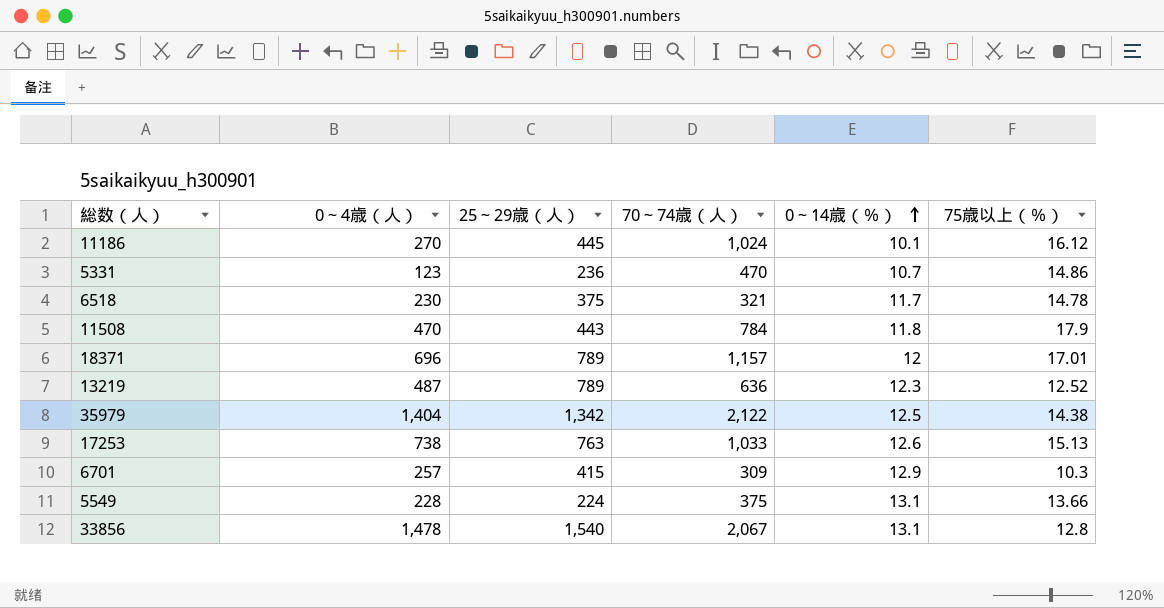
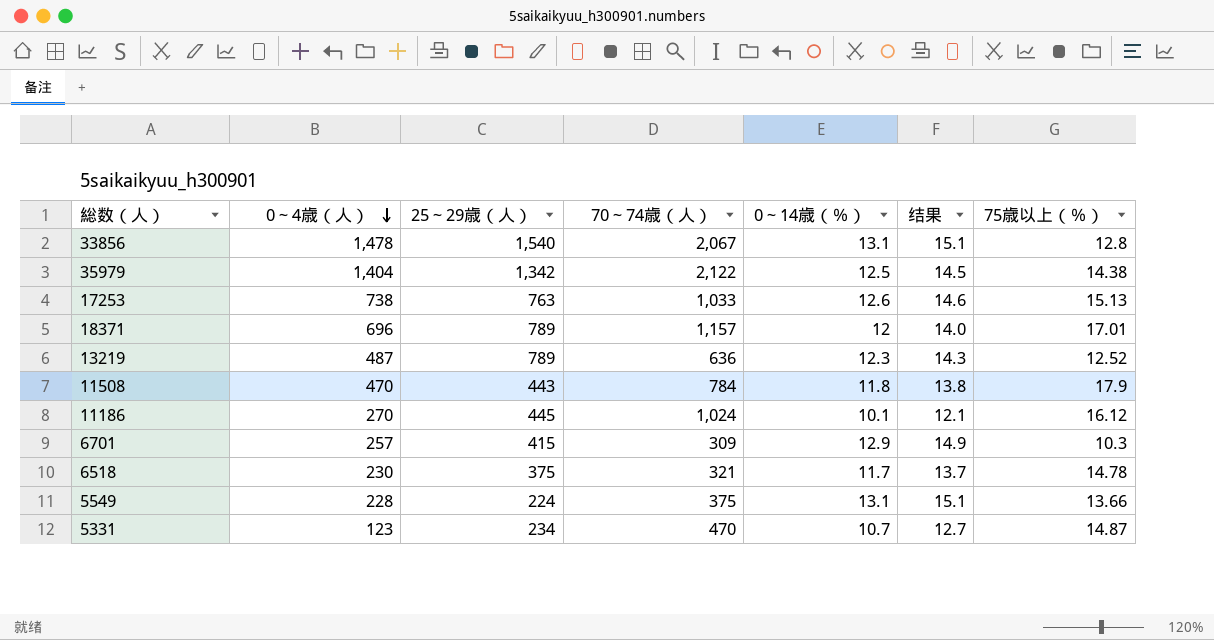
row order: 0～14歳（％） ascending -> 0～4歳（人） descending
column 结果 | formula: none -> [0～14歳（％）] + 2
5331 | 25～29歳（人）: 236 -> 234
5331 | 75歳以上（％）: 14.86 -> 14.87

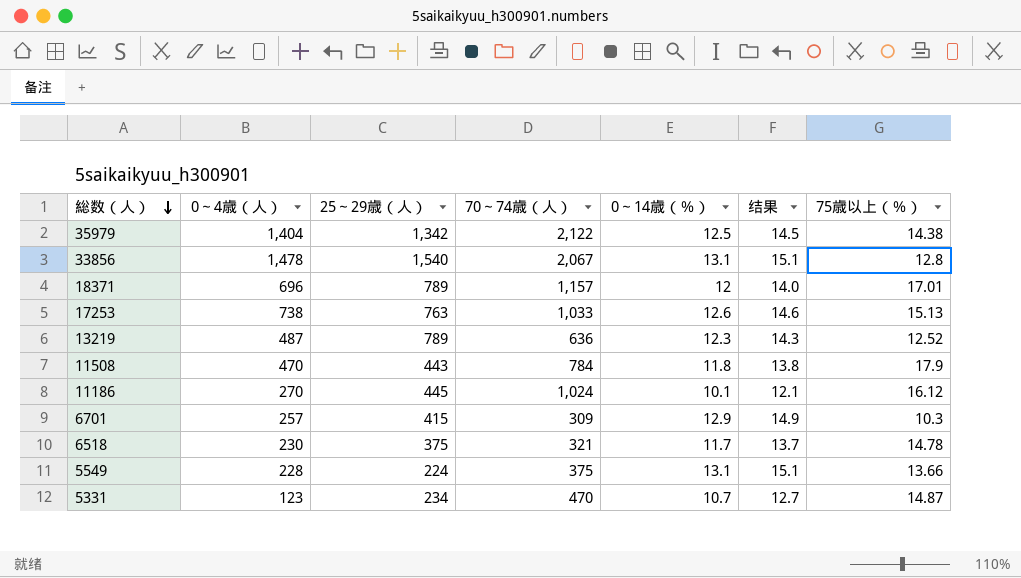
row order: 0～4歳（人） descending -> 総数（人） descending

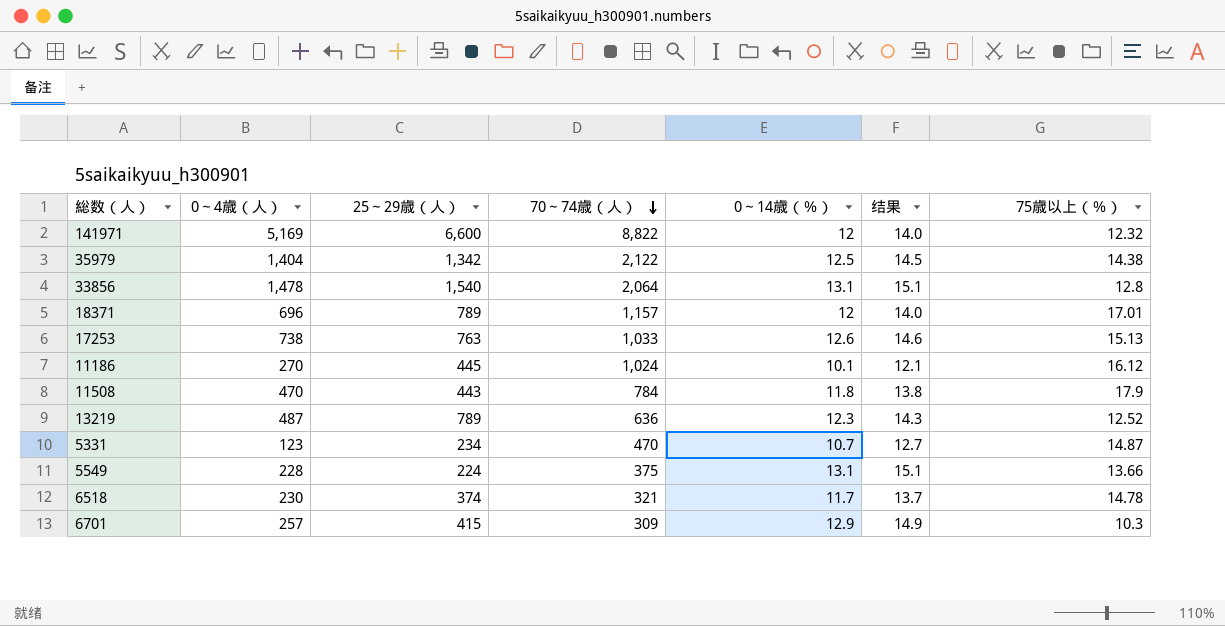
row order: 総数（人） descending -> 70～74歳（人） descending
row 141971: none -> 5,169 | 6,600 | 8,822 | 12 | 14.0 | 12.32
33856 | 70～74歳（人）: 2,067 -> 2,064
6518 | 25～29歳（人）: 375 -> 374

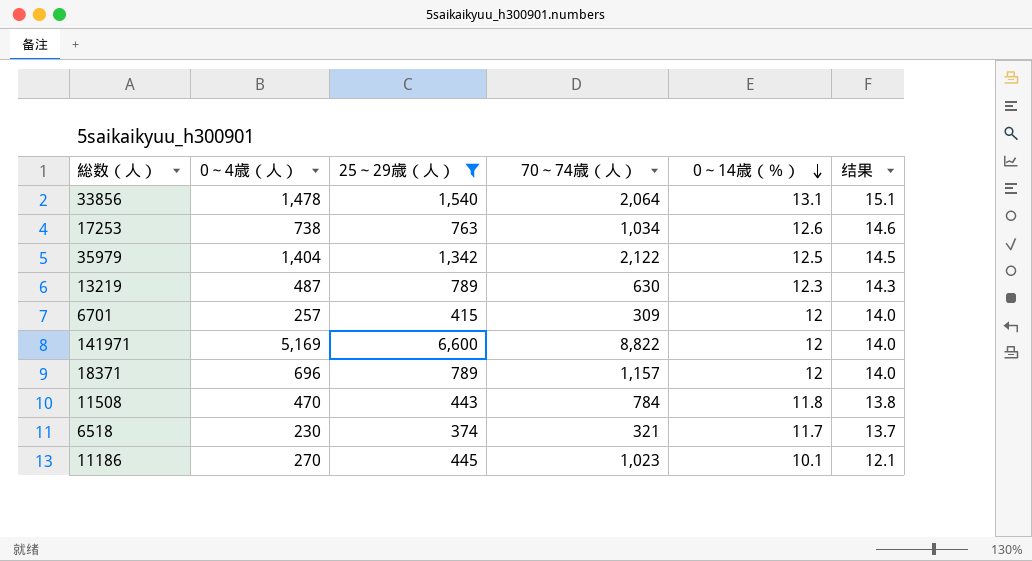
filter: none -> 25～29歳（人） >= 374
row order: 70～74歳（人） descending -> 0～14歳（％） descending
column 75歳以上（％） | position: 7 -> none
17253 | 70～74歳（人）: 1,033 -> 1,034
13219 | 70～74歳（人）: 636 -> 630
6701 | 0～14歳（％）: 12.9 -> 12
6701 | 结果: 14.9 -> 14.0
11186 | 70～74歳（人）: 1,024 -> 1,023

